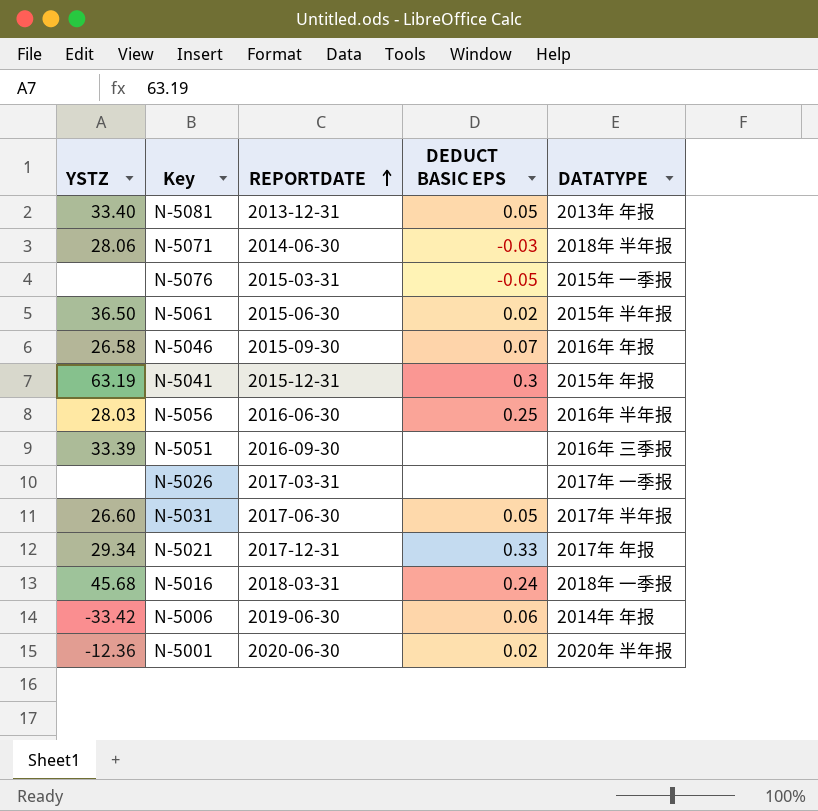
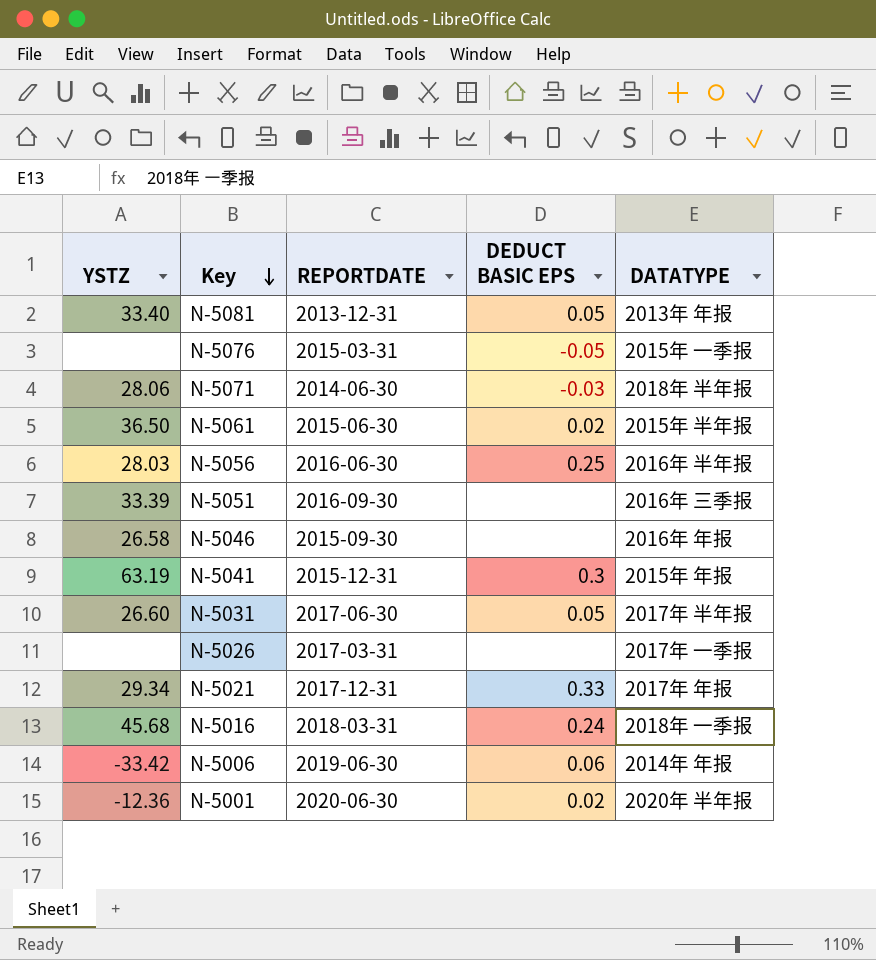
row order: REPORTDATE ascending -> Key descending
N-5046 | DEDUCT BASIC EPS: 0.07 -> none

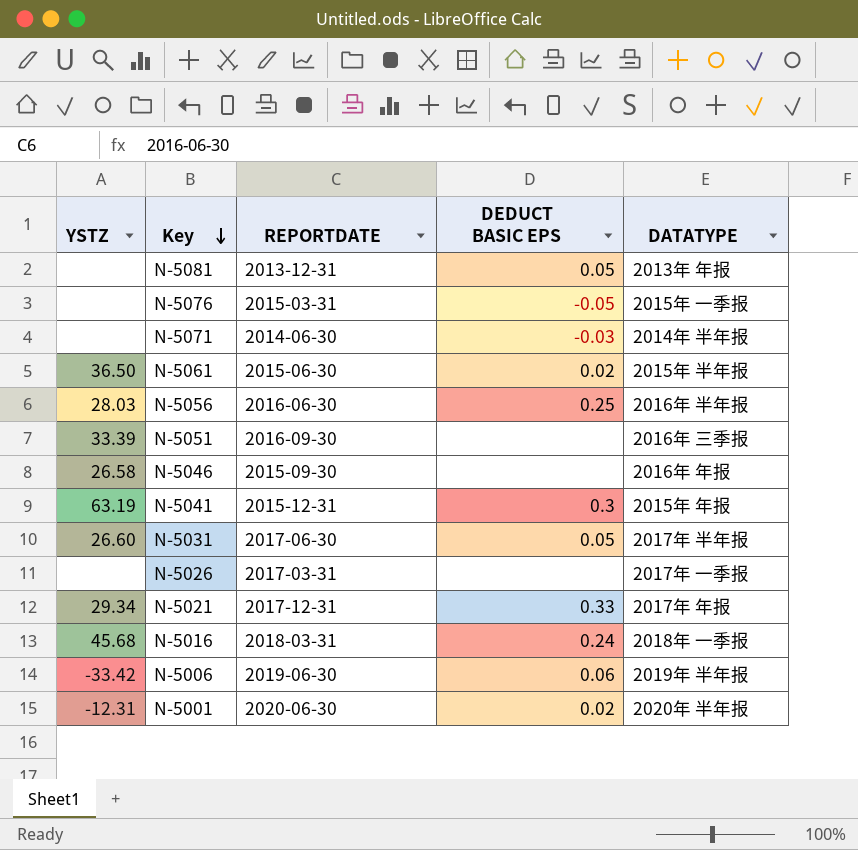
N-5081 | YSTZ: 33.40 -> none
N-5071 | YSTZ: 28.06 -> none
N-5071 | DATATYPE: 2018年 半年报 -> 2014年 半年报
N-5006 | DATATYPE: 2014年 年报 -> 2019年 半年报
N-5001 | YSTZ: -12.36 -> -12.31

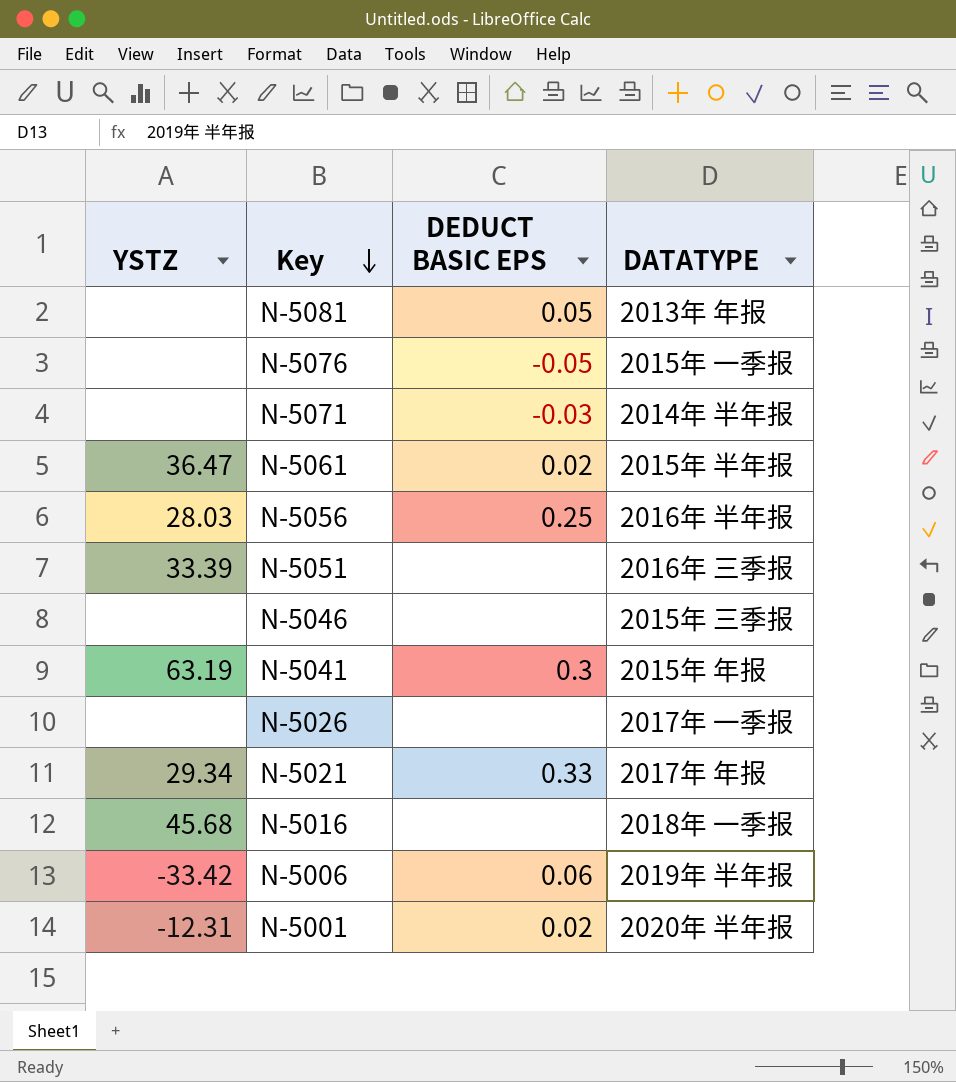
column REPORTDATE | position: 3 -> none
row N-5031: 26.60 | 2017-06-30 | 0.05 | 2017年 半年报 -> none
N-5061 | YSTZ: 36.50 -> 36.47
N-5046 | YSTZ: 26.58 -> none
N-5046 | DATATYPE: 2016年 年报 -> 2015年 三季报
N-5016 | DEDUCT BASIC EPS: 0.24 -> none

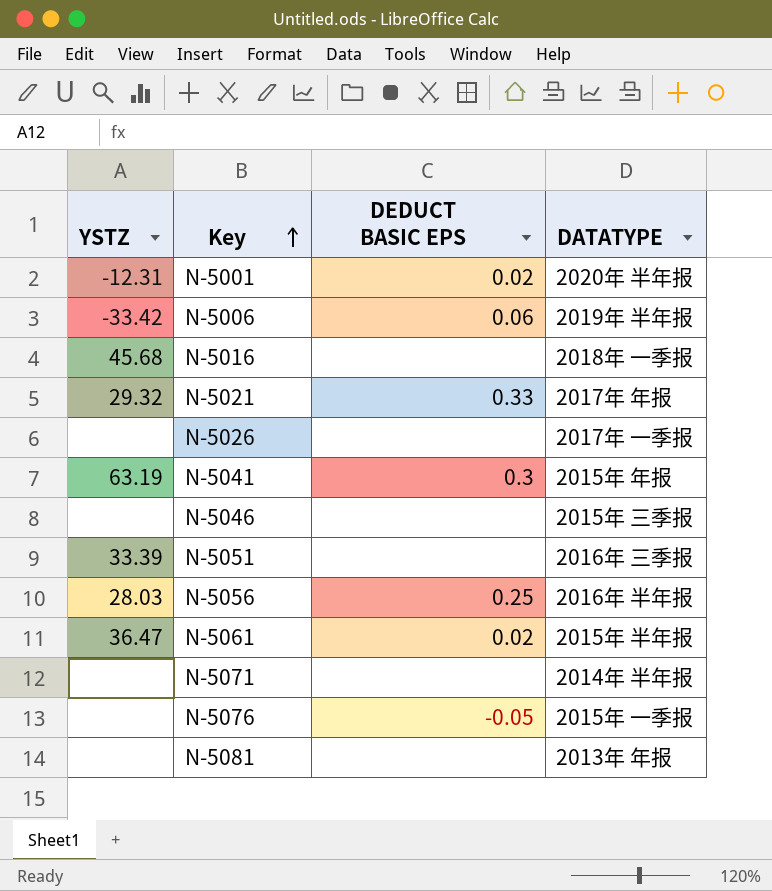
row order: Key descending -> Key ascending
N-5021 | YSTZ: 29.34 -> 29.32
N-5071 | DEDUCT BASIC EPS: -0.03 -> none
N-5081 | DEDUCT BASIC EPS: 0.05 -> none

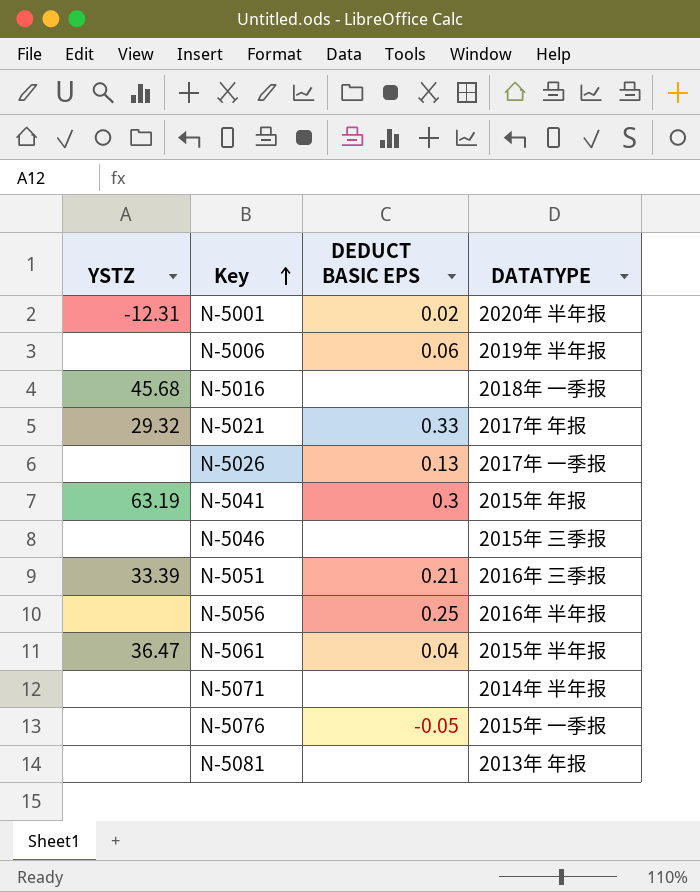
N-5006 | YSTZ: -33.42 -> none
N-5026 | DEDUCT BASIC EPS: none -> 0.13
N-5051 | DEDUCT BASIC EPS: none -> 0.21
N-5056 | YSTZ: 28.03 -> none
N-5061 | DEDUCT BASIC EPS: 0.02 -> 0.04

